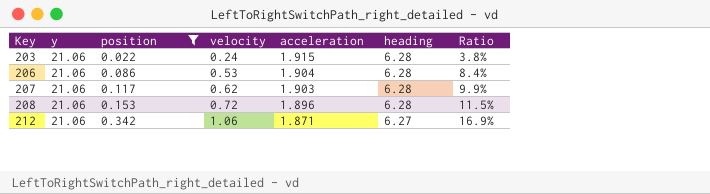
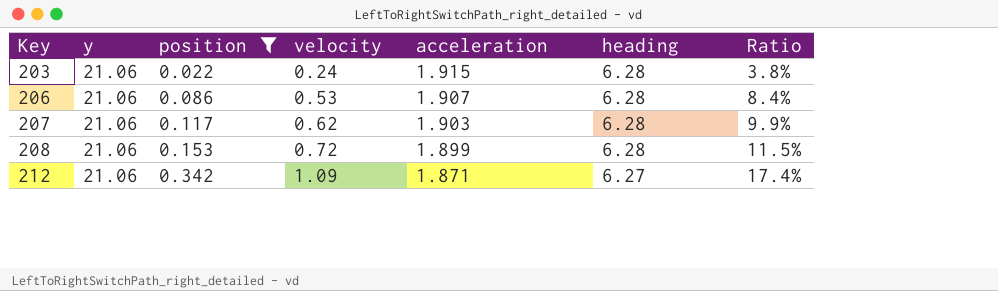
206 | acceleration: 1.904 -> 1.907
208 | acceleration: 1.896 -> 1.899
212 | velocity: 1.06 -> 1.09
212 | Ratio: 16.9% -> 17.4%

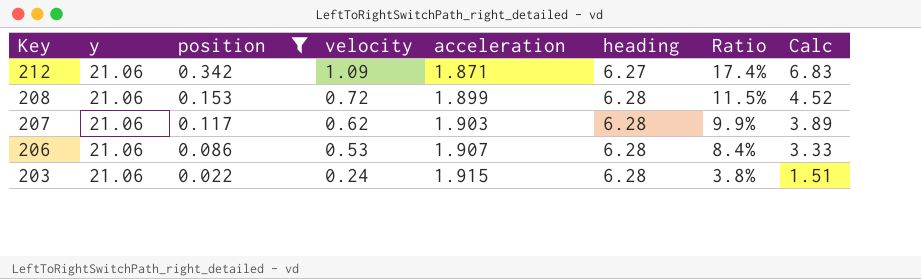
row order: Key ascending -> Key descending
column Calc | formula: none -> [velocity] * [heading]

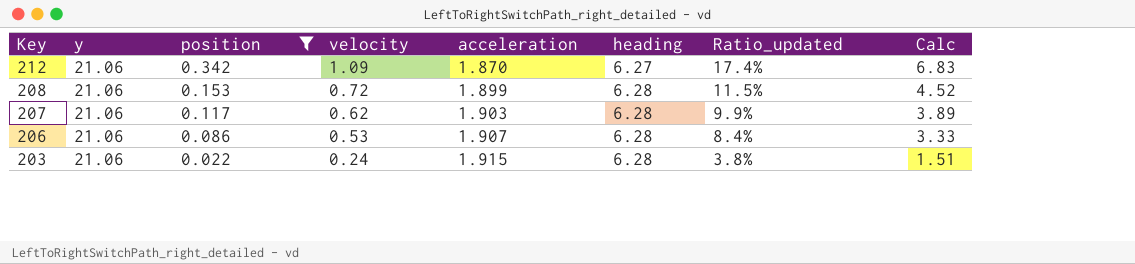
column name: Ratio -> Ratio_updated
212 | acceleration: 1.871 -> 1.870

